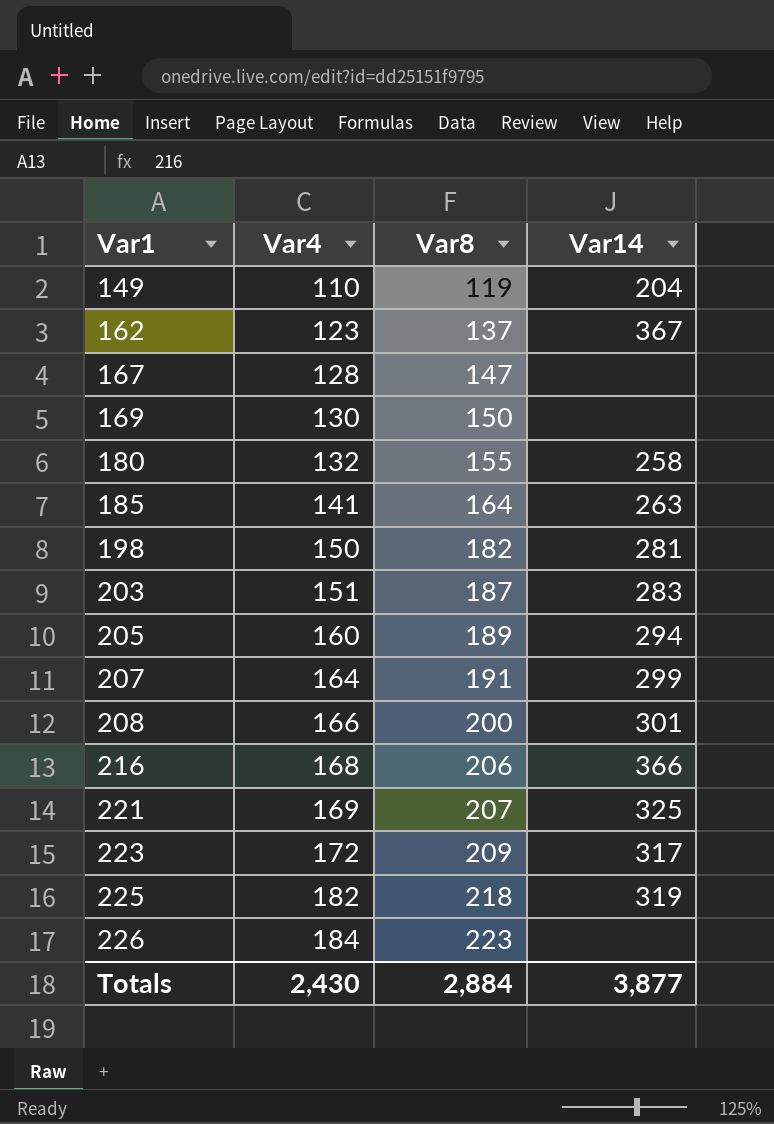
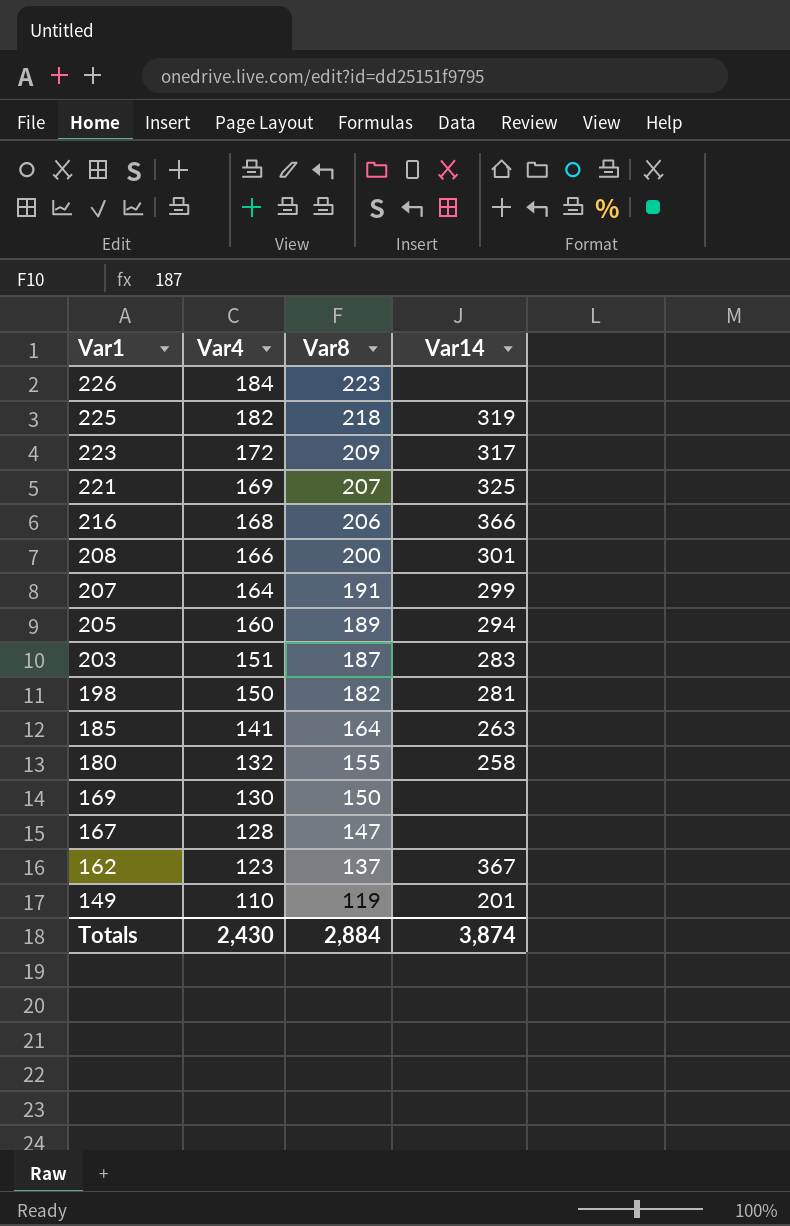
row order: Var1 ascending -> Var1 descending
149 | Var14: 204 -> 201
Totals | Var14: 3,877 -> 3,874

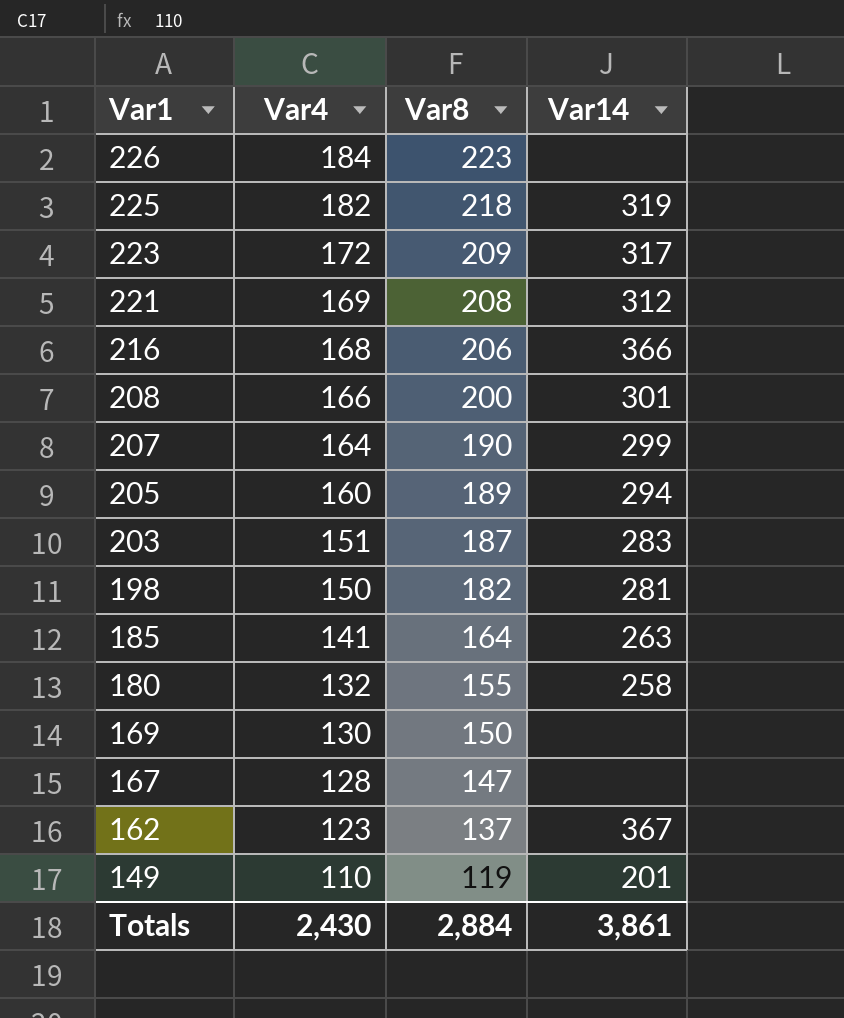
221 | Var8: 207 -> 208
221 | Var14: 325 -> 312
207 | Var8: 191 -> 190
Totals | Var14: 3,874 -> 3,861

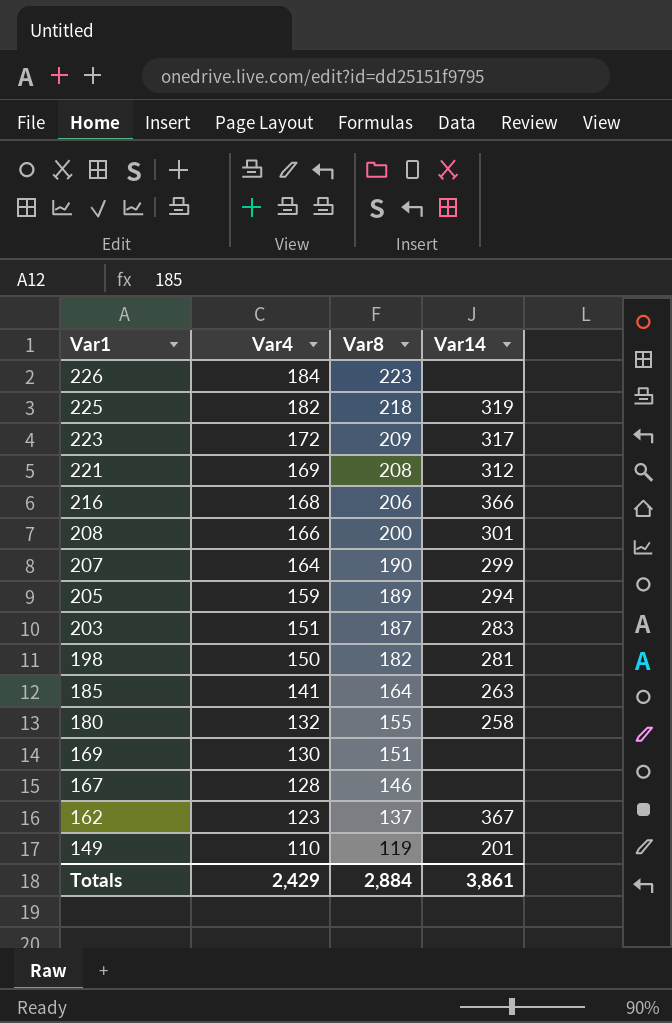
205 | Var4: 160 -> 159
169 | Var8: 150 -> 151
167 | Var8: 147 -> 146
Totals | Var4: 2,430 -> 2,429

